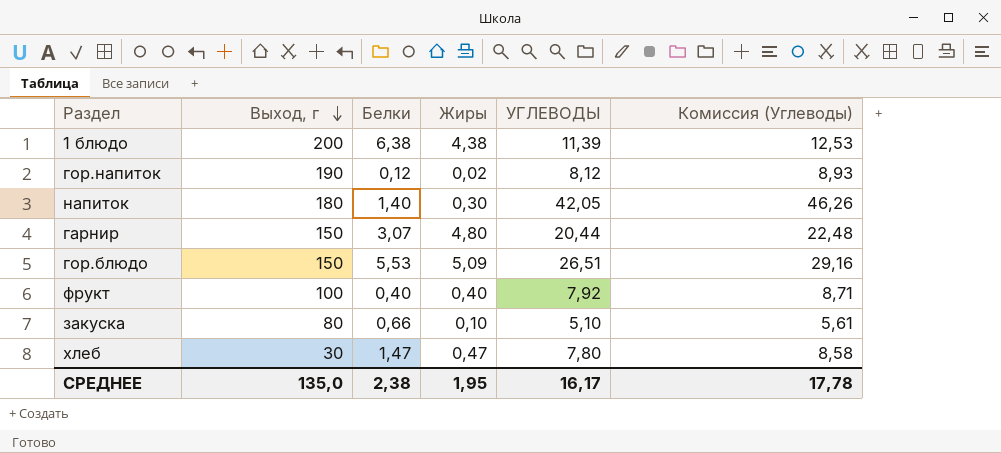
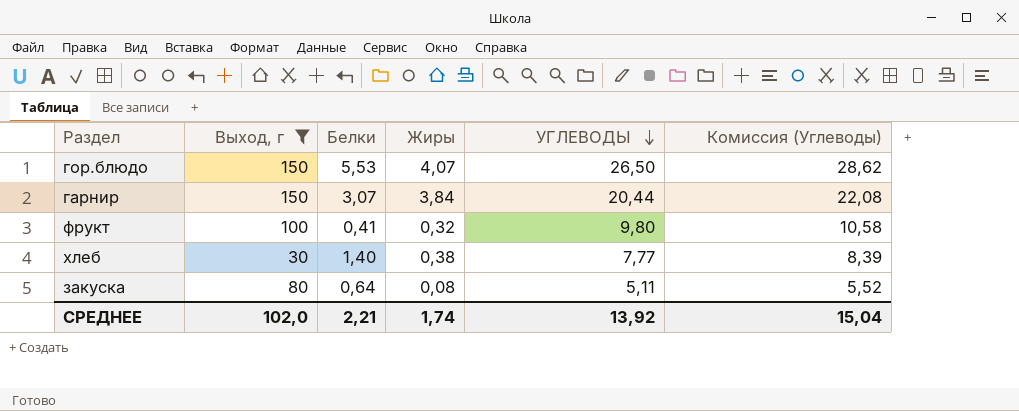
filter: none -> Выход, г <= 150
row order: Выход, г descending -> УГЛЕВОДЫ descending
column Комиссия (Углеводы) | formula: [УГЛЕВОДЫ] * 1,1 -> [УГЛЕВОДЫ] * 1,08
гор.блюдо | Жиры: 5,09 -> 4,07
гор.блюдо | УГЛЕВОДЫ: 26,51 -> 26,50
гарнир | Жиры: 4,80 -> 3,84
фрукт | Белки: 0,40 -> 0,41
фрукт | Жиры: 0,40 -> 0,32
фрукт | УГЛЕВОДЫ: 7,92 -> 9,80
хлеб | Белки: 1,47 -> 1,40
хлеб | Жиры: 0,47 -> 0,38
хлеб | УГЛЕВОДЫ: 7,80 -> 7,77
закуска | Белки: 0,66 -> 0,64
закуска | Жиры: 0,10 -> 0,08
закуска | УГЛЕВОДЫ: 5,10 -> 5,11
СРЕДНЕЕ | Выход, г: 135,0 -> 102,0
СРЕДНЕЕ | Белки: 2,38 -> 2,21
СРЕДНЕЕ | Жиры: 1,95 -> 1,74
СРЕДНЕЕ | УГЛЕВОДЫ: 16,17 -> 13,92
СРЕДНЕЕ | Комиссия (Углеводы): 17,78 -> 15,04

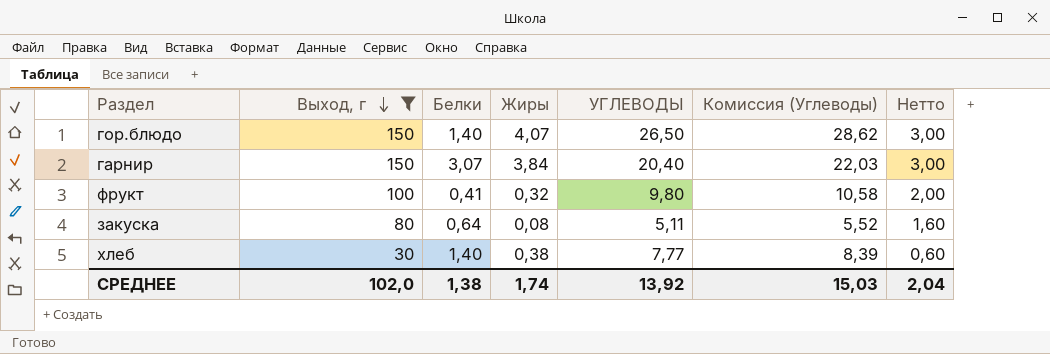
row order: УГЛЕВОДЫ descending -> Выход, г descending
column Нетто | formula: none -> [Выход, г] * 0,02
гор.блюдо | Белки: 5,53 -> 1,40
гарнир | УГЛЕВОДЫ: 20,44 -> 20,40
гарнир | Комиссия (Углеводы): 22,08 -> 22,03
СРЕДНЕЕ | Белки: 2,21 -> 1,38
СРЕДНЕЕ | Комиссия (Углеводы): 15,04 -> 15,03

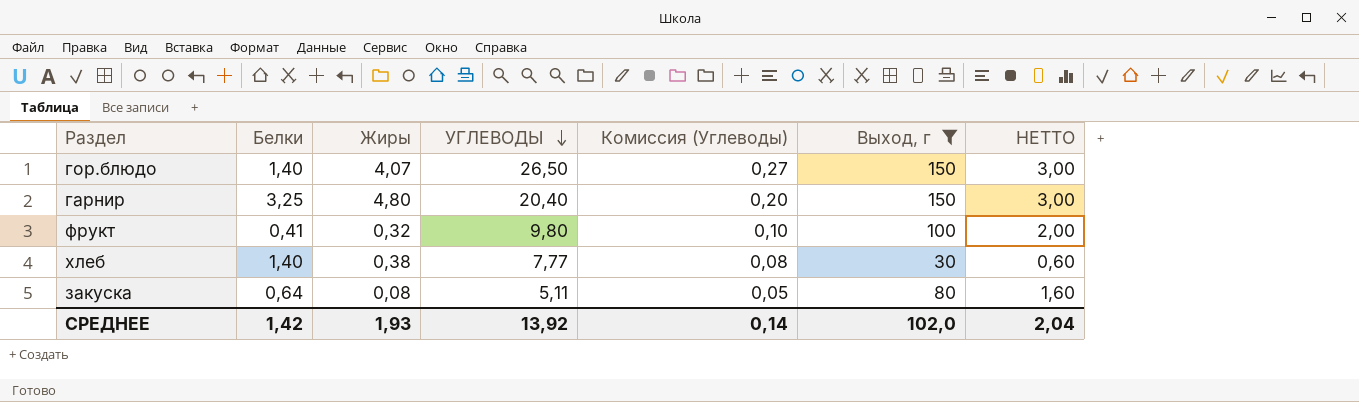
row order: Выход, г descending -> УГЛЕВОДЫ descending
column Комиссия (Углеводы) | formula: [УГЛЕВОДЫ] * 1,08 -> [УГЛЕВОДЫ] * 0,01
column Выход, г | position: 2 -> 6
column name: Нетто -> НЕТТО
гарнир | Белки: 3,07 -> 3,25
гарнир | Жиры: 3,84 -> 4,80
СРЕДНЕЕ | Белки: 1,38 -> 1,42
СРЕДНЕЕ | Жиры: 1,74 -> 1,93
СРЕДНЕЕ | Комиссия (Углеводы): 15,03 -> 0,14

